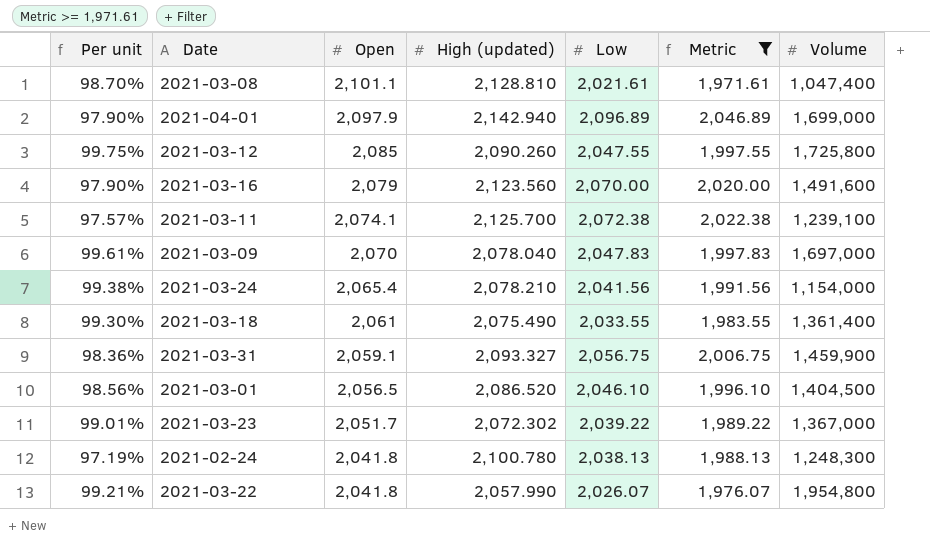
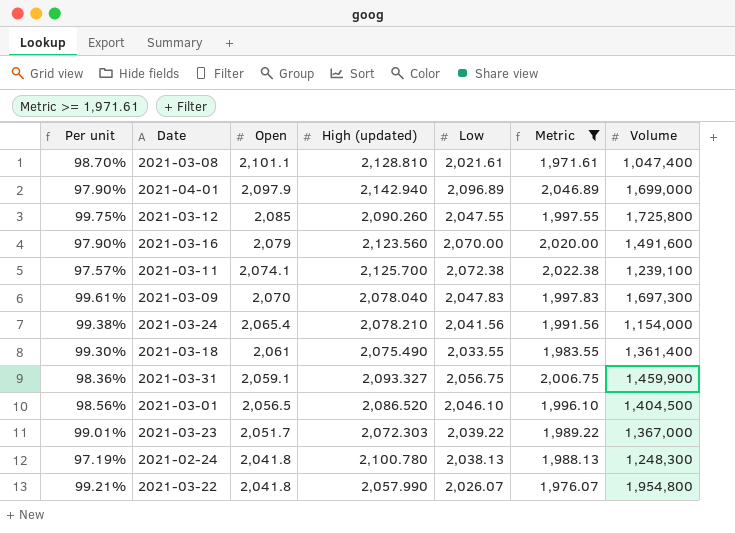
2021-03-09 | Volume: 1,697,000 -> 1,697,300
2021-03-23 | High (updated): 2,072.302 -> 2,072.303

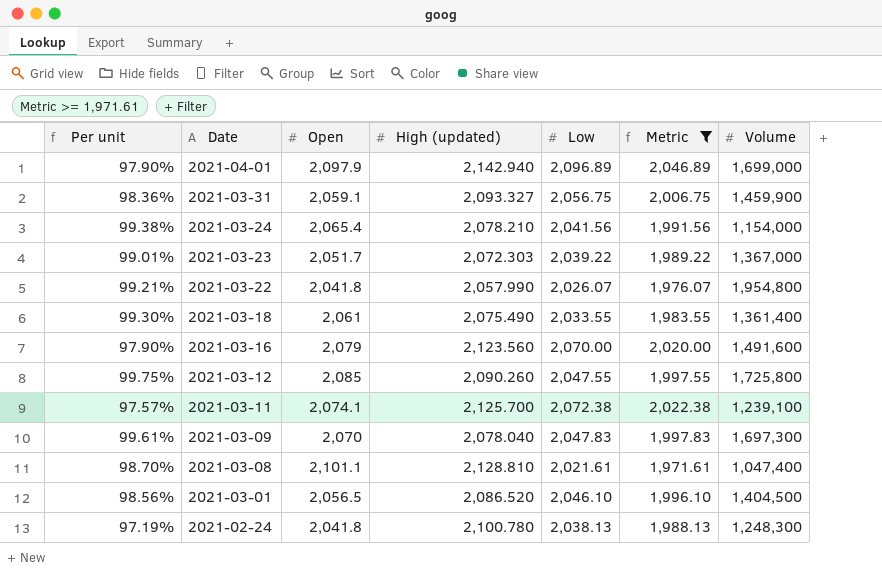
row order: Open descending -> Date descending

